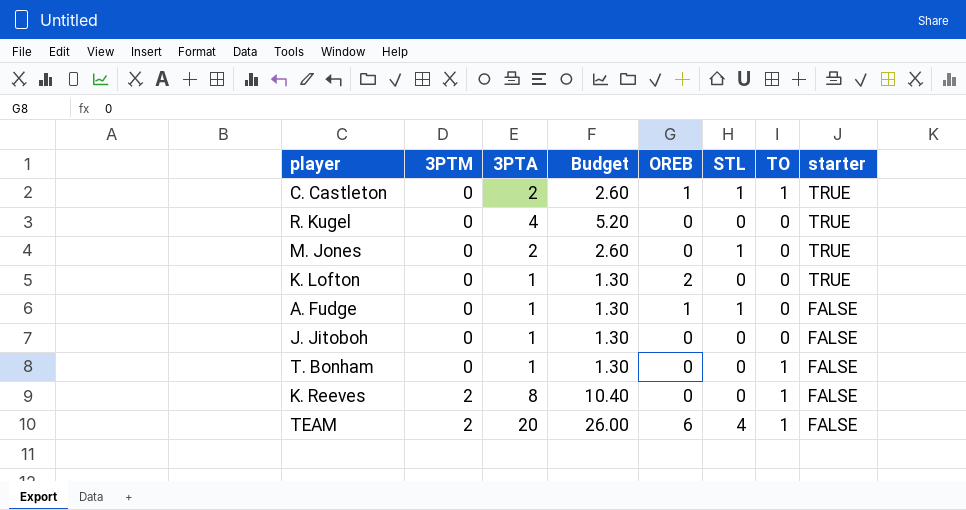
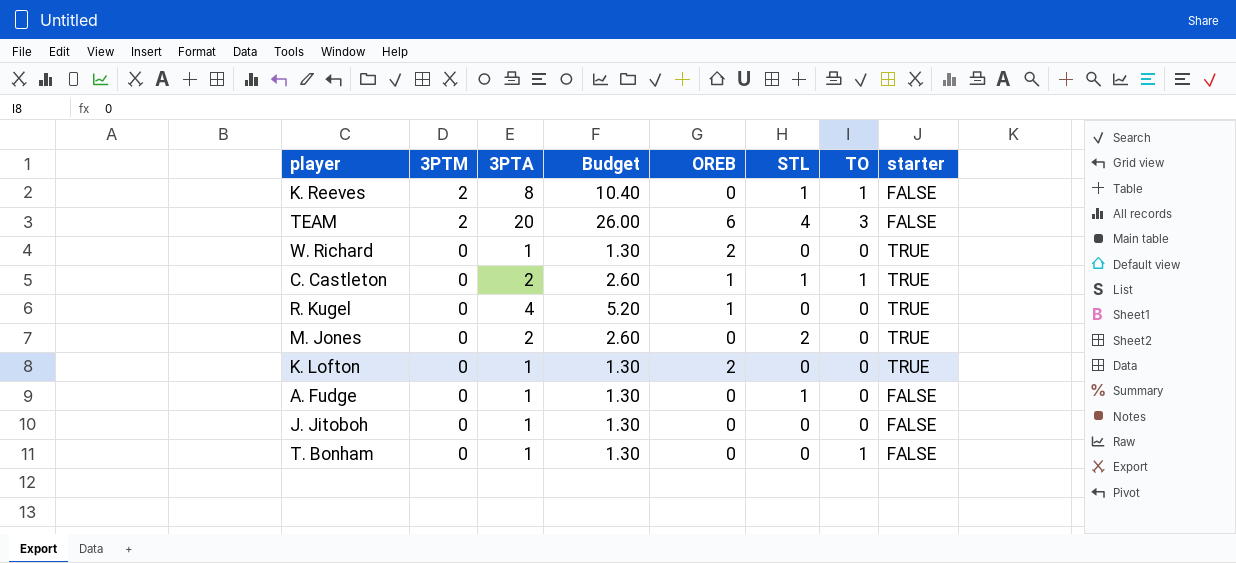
row order: 3PTM ascending -> 3PTM descending
K. Reeves | STL: 0 -> 1
TEAM | TO: 1 -> 3
row W. Richard: none -> 0 | 1 | 1.30 | 2 | 0 | 0 | TRUE
R. Kugel | OREB: 0 -> 1
M. Jones | STL: 1 -> 2
A. Fudge | OREB: 1 -> 0

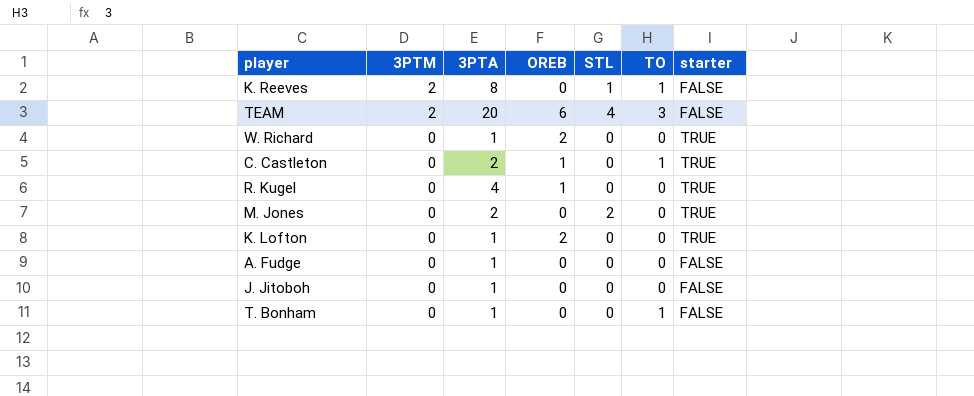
column Budget | formula: [3PTA] * 1.3 -> none
C. Castleton | STL: 1 -> 0
A. Fudge | STL: 1 -> 0

